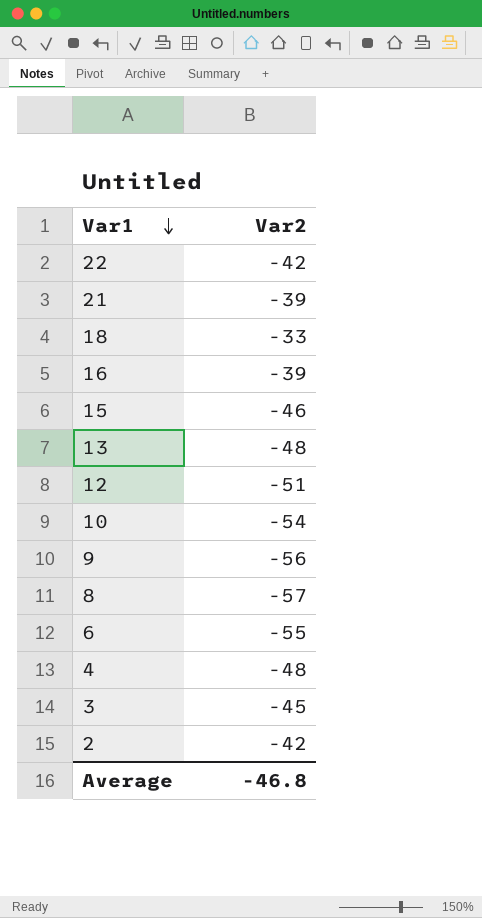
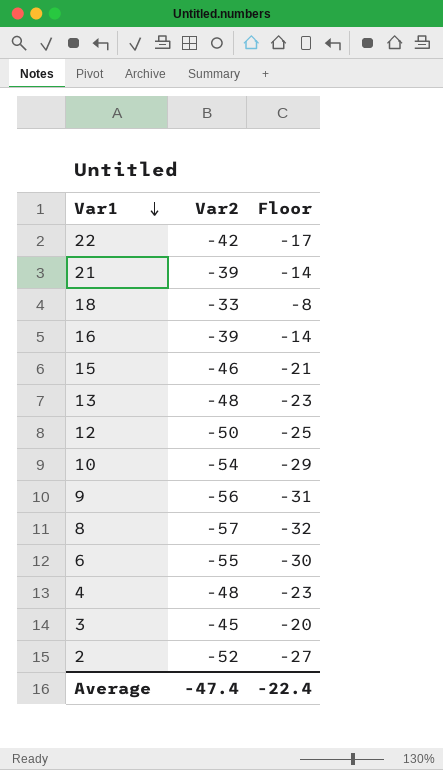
column Floor | formula: none -> [Var2] + 25
12 | Var2: -51 -> -50
2 | Var2: -42 -> -52
Average | Var2: -46.8 -> -47.4

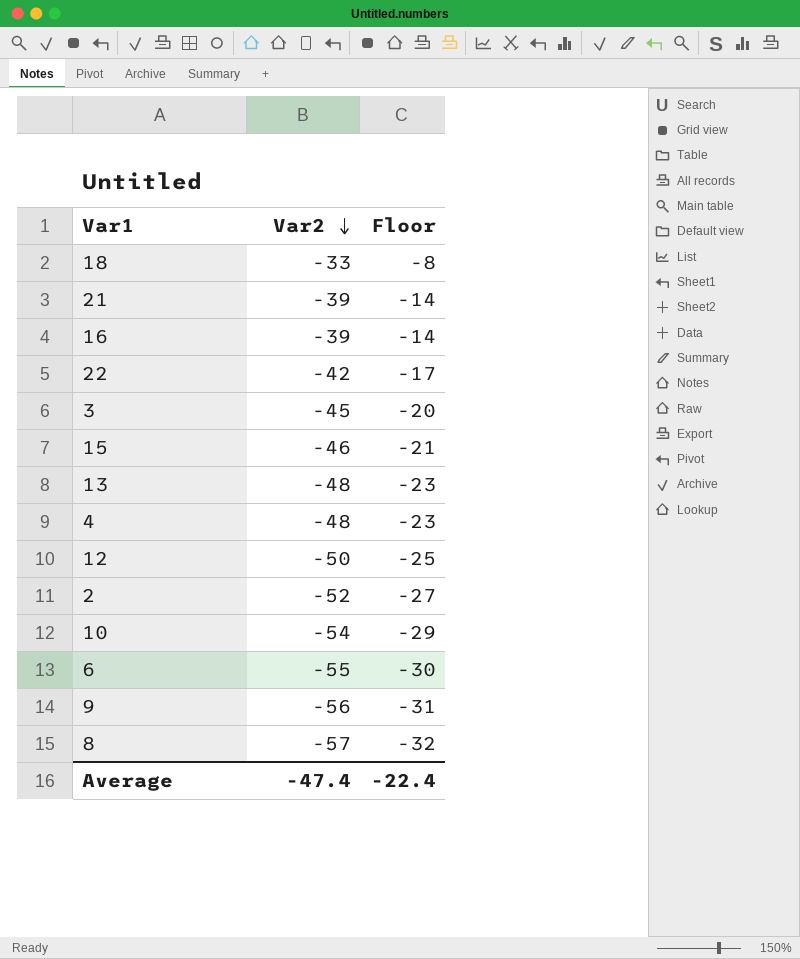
row order: Var1 descending -> Var2 descending

